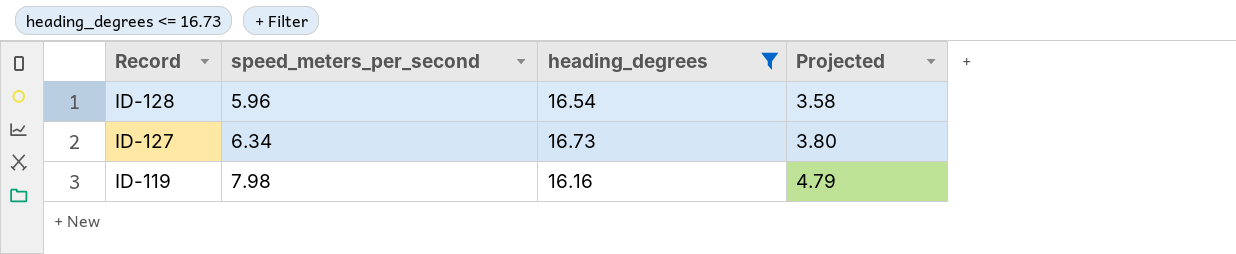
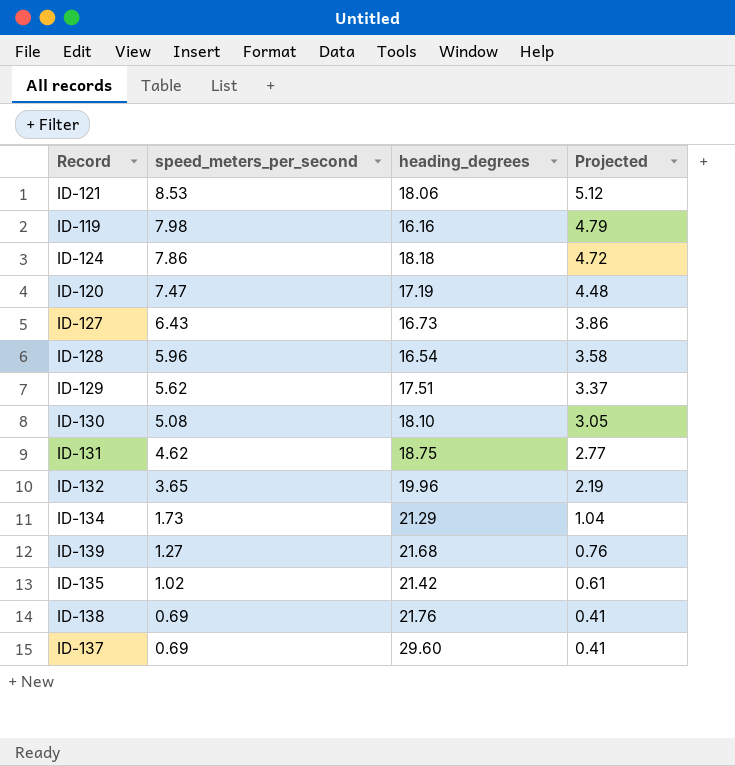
filter: heading_degrees <= 16.73 -> none
row order: Record descending -> speed_meters_per_second descending
ID-127 | speed_meters_per_second: 6.34 -> 6.43
ID-127 | Projected: 3.80 -> 3.86

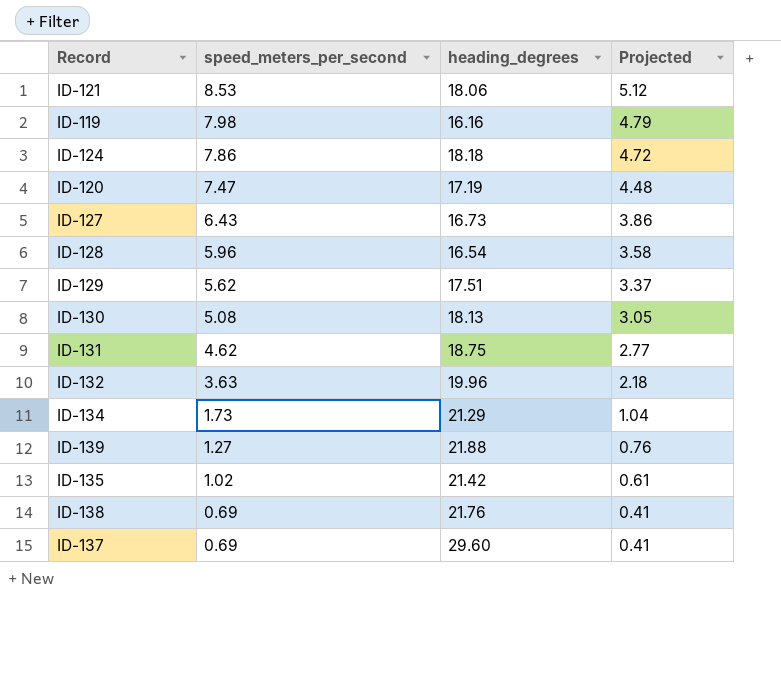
ID-130 | heading_degrees: 18.10 -> 18.13
ID-132 | speed_meters_per_second: 3.65 -> 3.63
ID-132 | Projected: 2.19 -> 2.18
ID-139 | heading_degrees: 21.68 -> 21.88

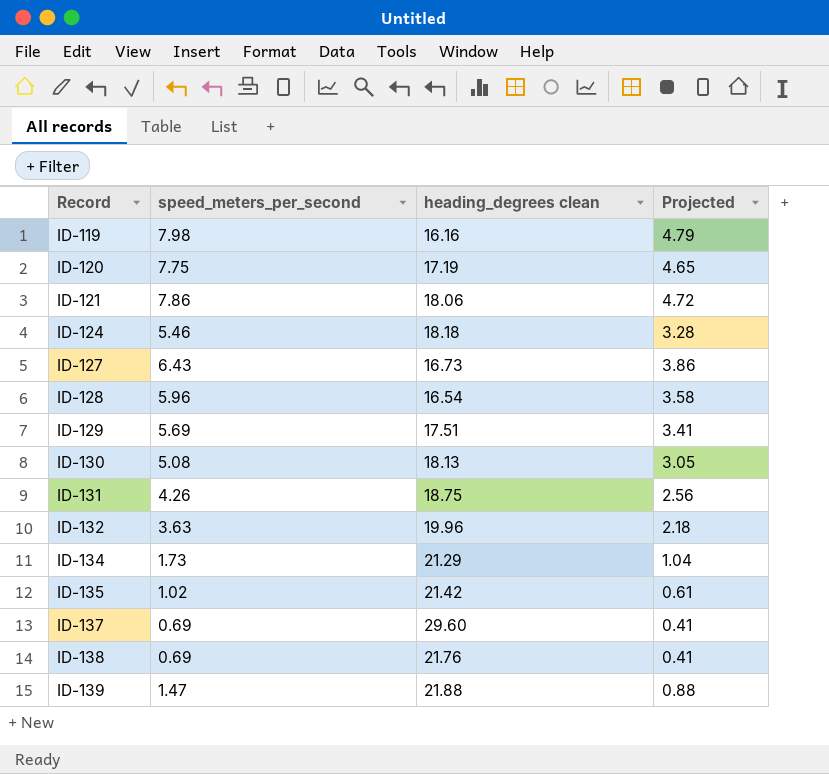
row order: speed_meters_per_second descending -> Record ascending
column name: heading_degrees -> heading_degrees clean
ID-120 | speed_meters_per_second: 7.47 -> 7.75
ID-120 | Projected: 4.48 -> 4.65
ID-121 | speed_meters_per_second: 8.53 -> 7.86
ID-121 | Projected: 5.12 -> 4.72
ID-124 | speed_meters_per_second: 7.86 -> 5.46
ID-124 | Projected: 4.72 -> 3.28
ID-129 | speed_meters_per_second: 5.62 -> 5.69
ID-129 | Projected: 3.37 -> 3.41
ID-131 | speed_meters_per_second: 4.62 -> 4.26
ID-131 | Projected: 2.77 -> 2.56
ID-139 | speed_meters_per_second: 1.27 -> 1.47
ID-139 | Projected: 0.76 -> 0.88

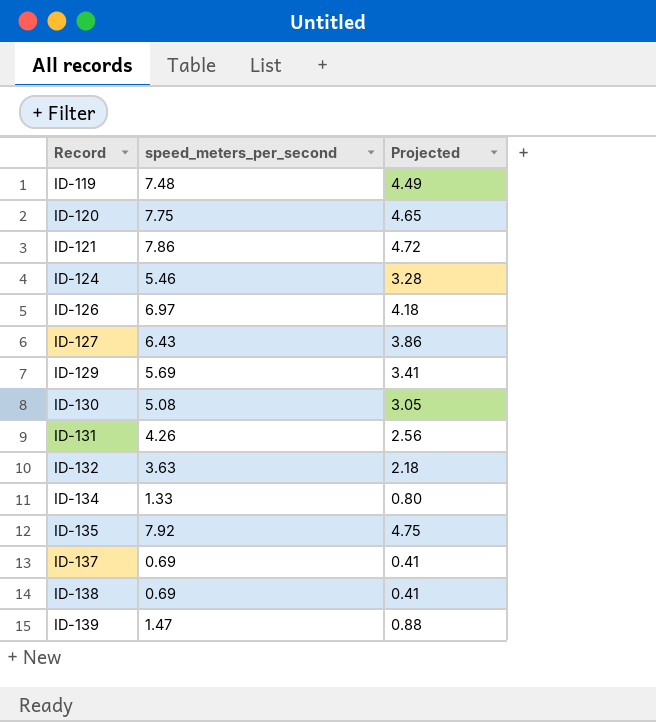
column heading_degrees clean | position: 3 -> none
row ID-128: 5.96 | 16.54 | 3.58 -> none
ID-119 | speed_meters_per_second: 7.98 -> 7.48
ID-119 | Projected: 4.79 -> 4.49
row ID-126: none -> 6.97 | 4.18
ID-134 | speed_meters_per_second: 1.73 -> 1.33
ID-134 | Projected: 1.04 -> 0.80
ID-135 | speed_meters_per_second: 1.02 -> 7.92
ID-135 | Projected: 0.61 -> 4.75

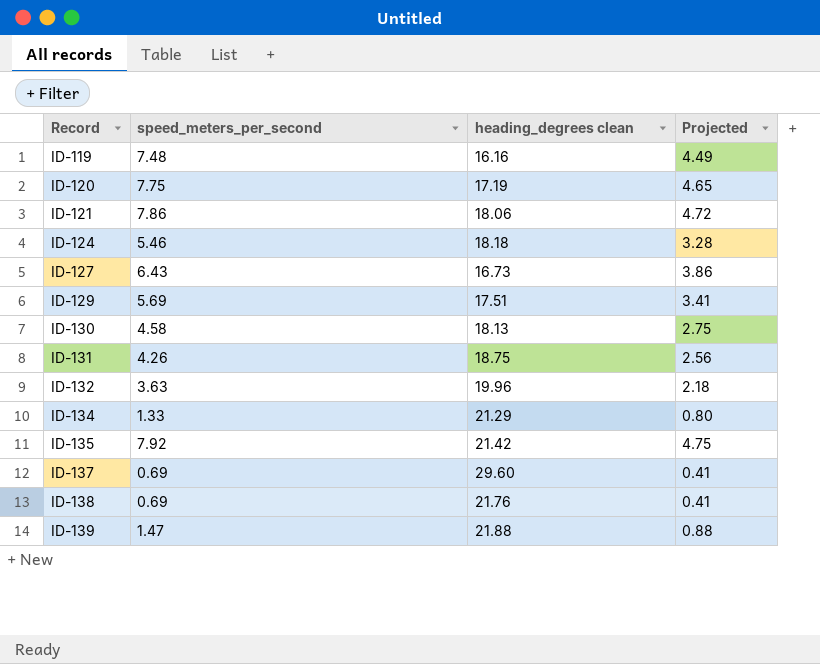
column heading_degrees clean | position: none -> 3
row ID-126: 6.97 | 4.18 -> none
ID-130 | speed_meters_per_second: 5.08 -> 4.58
ID-130 | Projected: 3.05 -> 2.75

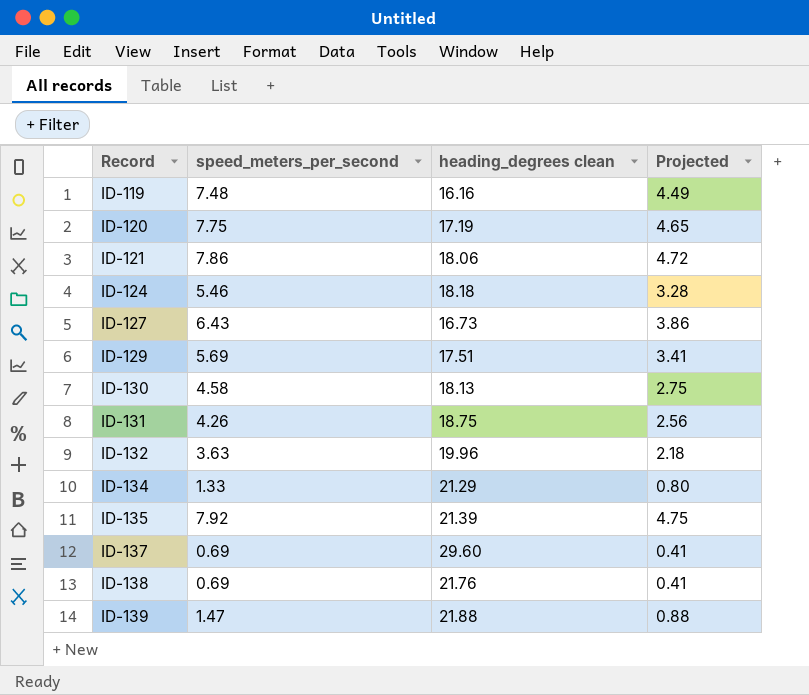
ID-135 | heading_degrees clean: 21.42 -> 21.39

